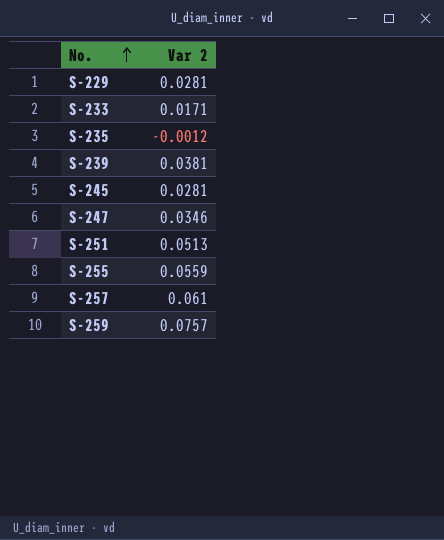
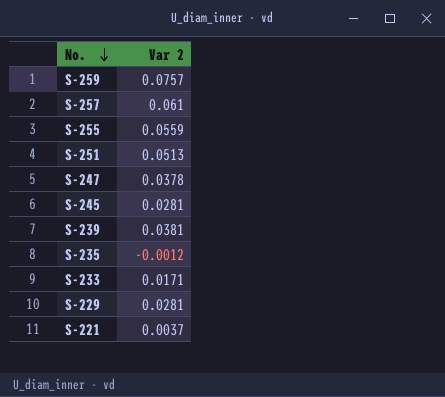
row order: No. ascending -> No. descending
S-247 | Var 2: 0.0346 -> 0.0378
row S-221: none -> 0.0037

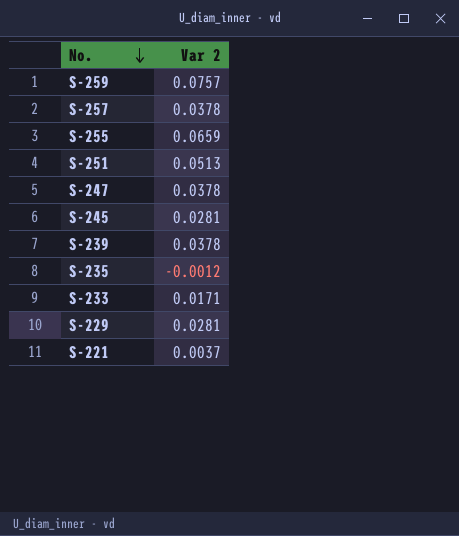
S-257 | Var 2: 0.061 -> 0.0378
S-255 | Var 2: 0.0559 -> 0.0659
S-239 | Var 2: 0.0381 -> 0.0378

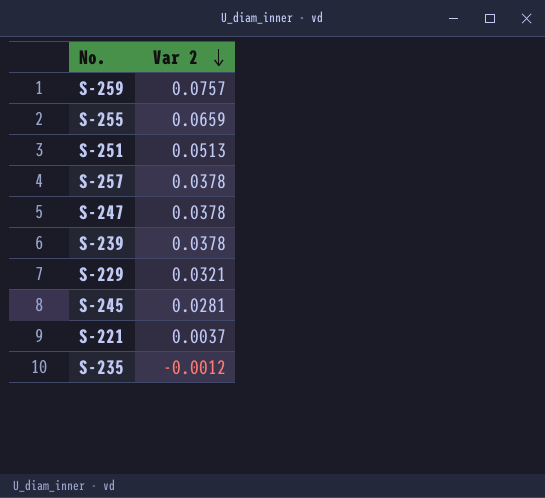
row order: No. descending -> Var 2 descending
row S-233: 0.0171 -> none
S-229 | Var 2: 0.0281 -> 0.0321

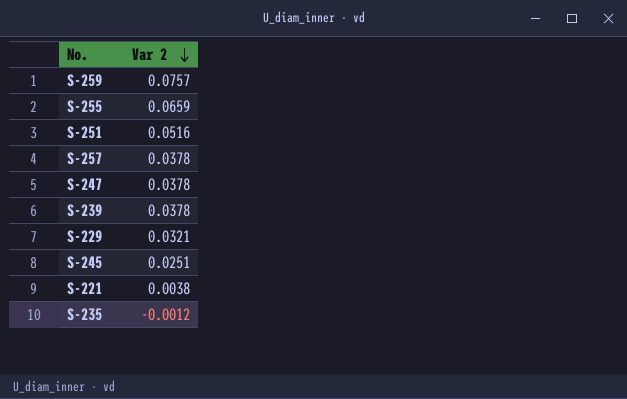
S-251 | Var 2: 0.0513 -> 0.0516
S-245 | Var 2: 0.0281 -> 0.0251
S-221 | Var 2: 0.0037 -> 0.0038

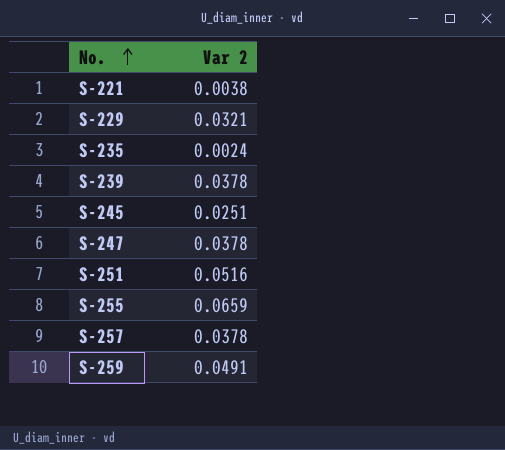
row order: Var 2 descending -> No. ascending
S-235 | Var 2: -0.0012 -> 0.0024
S-259 | Var 2: 0.0757 -> 0.0491

